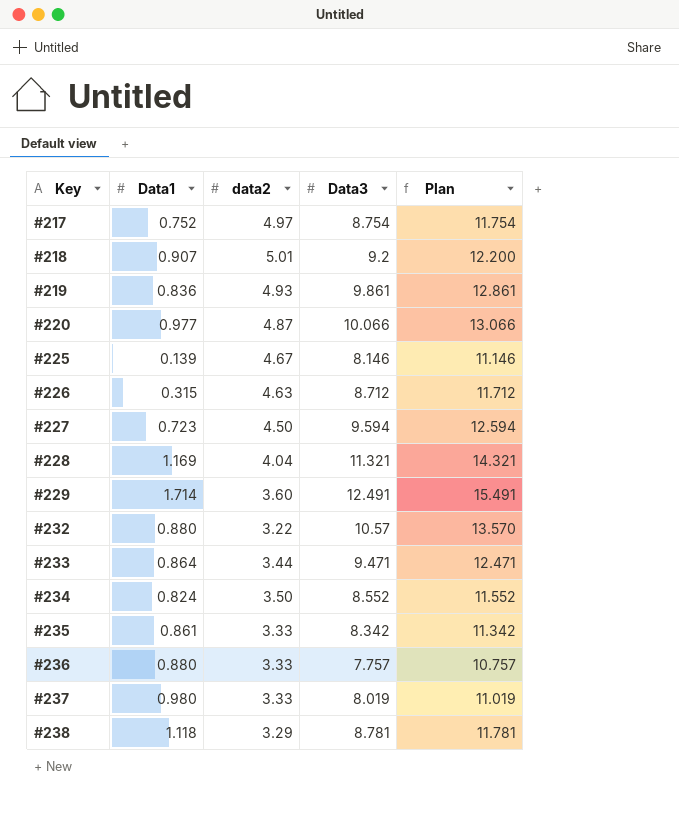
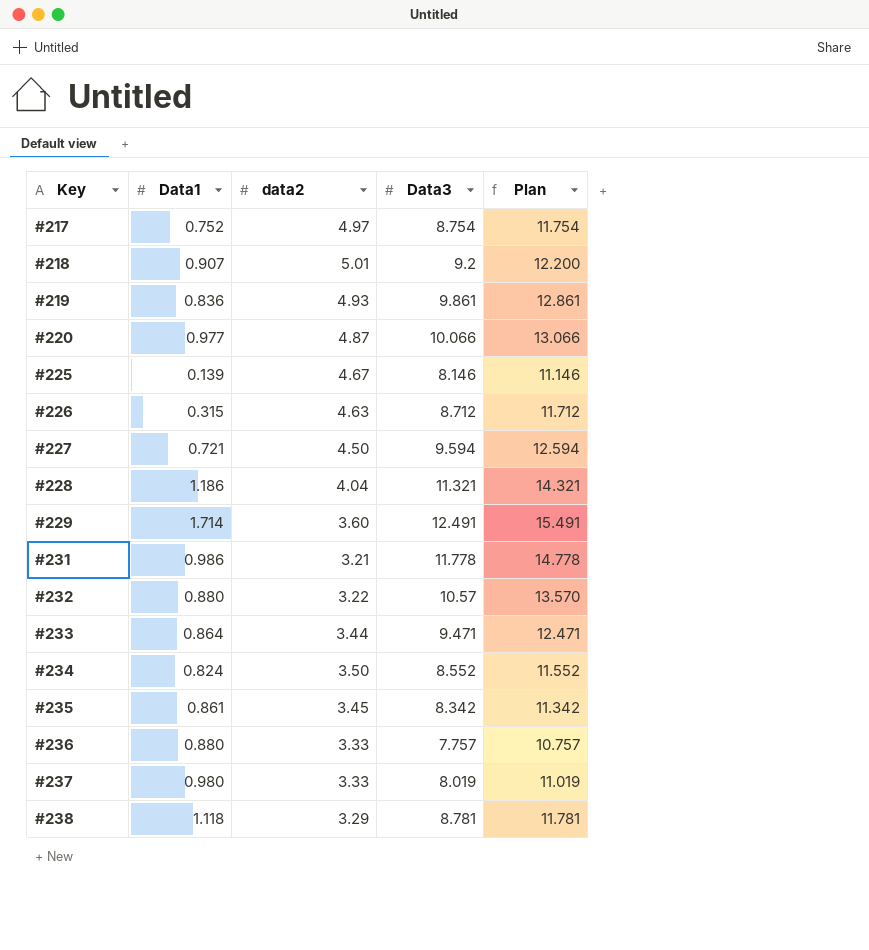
#227 | Data1: 0.723 -> 0.721
#228 | Data1: 1.169 -> 1.186
row #231: none -> 0.986 | 3.21 | 11.778 | 14.778
#235 | data2: 3.33 -> 3.45

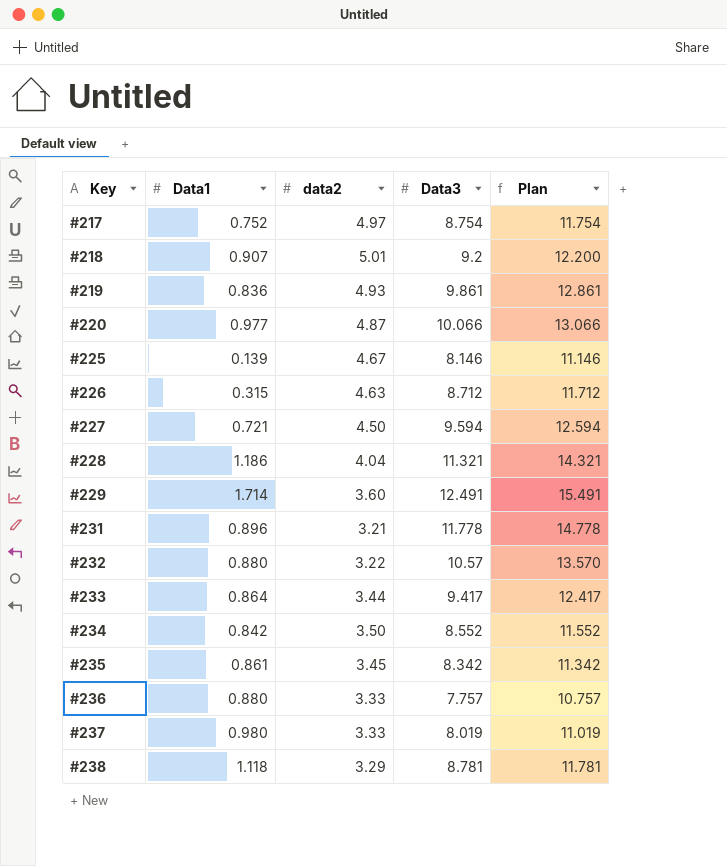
#231 | Data1: 0.986 -> 0.896
#233 | Data3: 9.471 -> 9.417
#233 | Plan: 12.471 -> 12.417
#234 | Data1: 0.824 -> 0.842

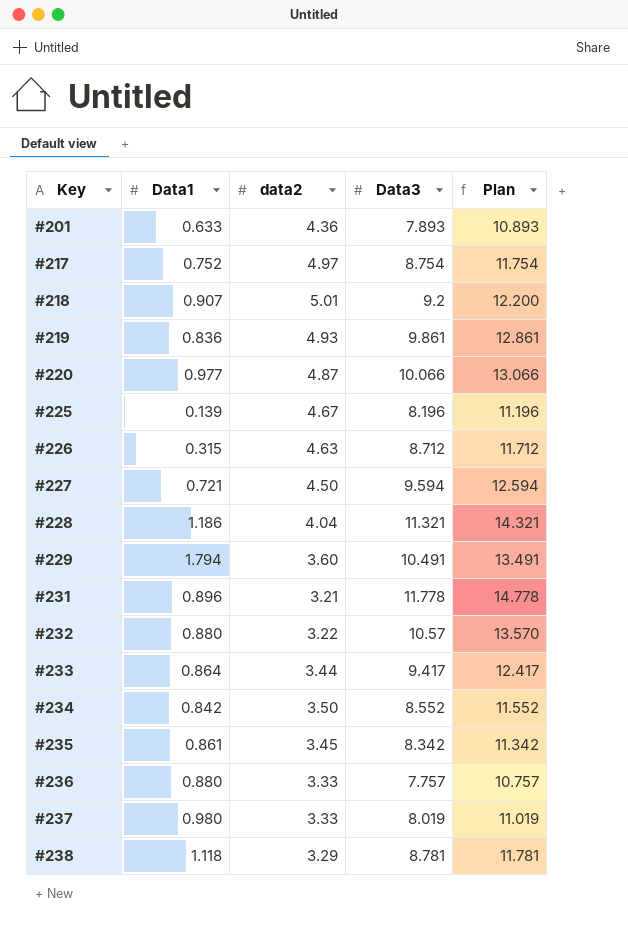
row #201: none -> 0.633 | 4.36 | 7.893 | 10.893
#225 | Data3: 8.146 -> 8.196
#225 | Plan: 11.146 -> 11.196
#229 | Data1: 1.714 -> 1.794
#229 | Data3: 12.491 -> 10.491
#229 | Plan: 15.491 -> 13.491

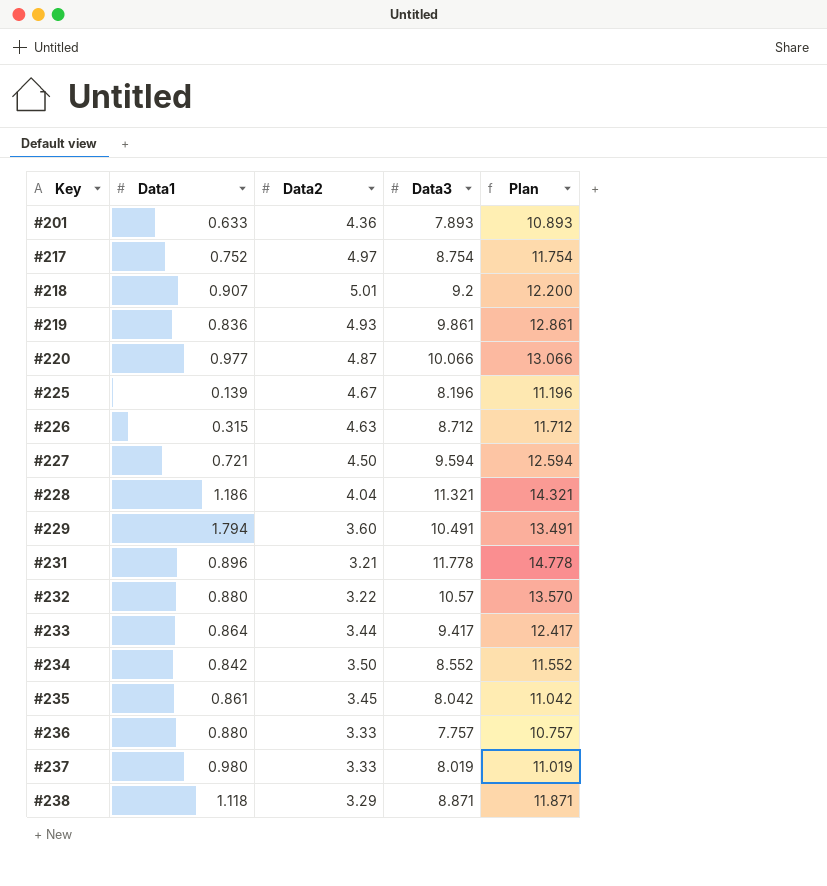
column name: data2 -> Data2
#235 | Data3: 8.342 -> 8.042
#235 | Plan: 11.342 -> 11.042
#238 | Data3: 8.781 -> 8.871
#238 | Plan: 11.781 -> 11.871

